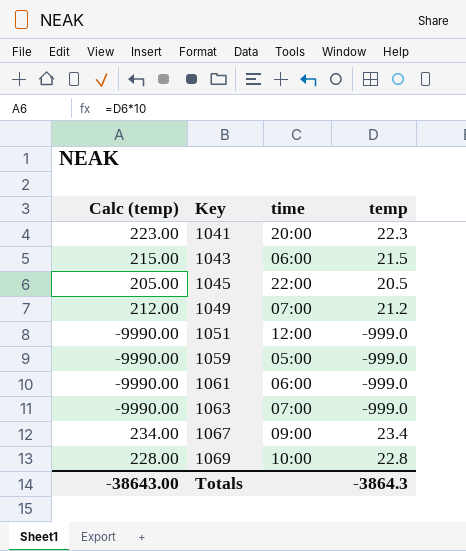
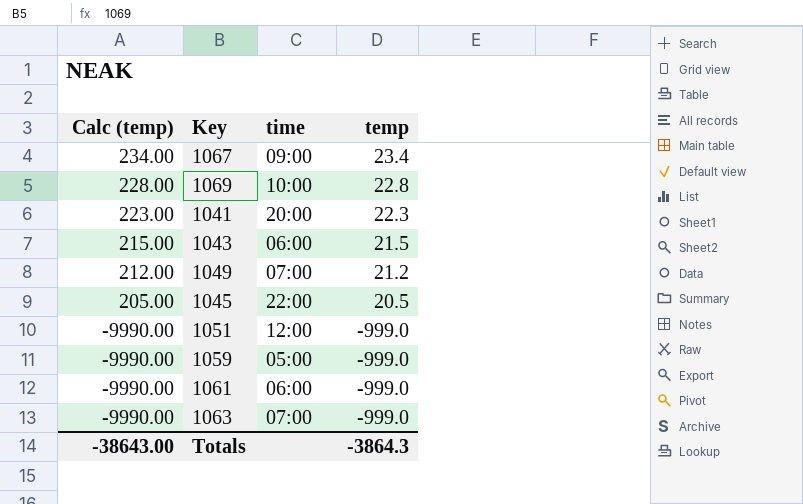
row order: Key ascending -> Calc (temp) descending

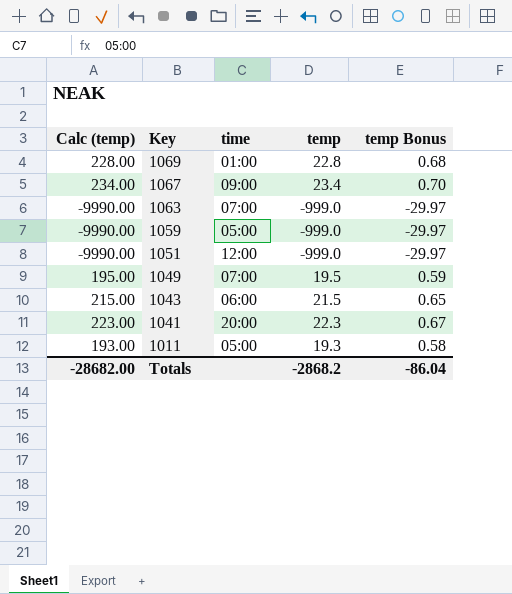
row order: Calc (temp) descending -> Key descending
column temp Bonus | formula: none -> [temp] * 0.03
row 1045: 205.00 | 22:00 | 20.5 -> none
row 1061: -9990.00 | 06:00 | -999.0 -> none
1069 | time: 10:00 -> 01:00
1049 | Calc (temp): 212.00 -> 195.00
1049 | temp: 21.2 -> 19.5
row 1011: none -> 193.00 | 05:00 | 19.3 | 0.58
Totals | Calc (temp): -38643.00 -> -28682.00
Totals | temp: -3864.3 -> -2868.2

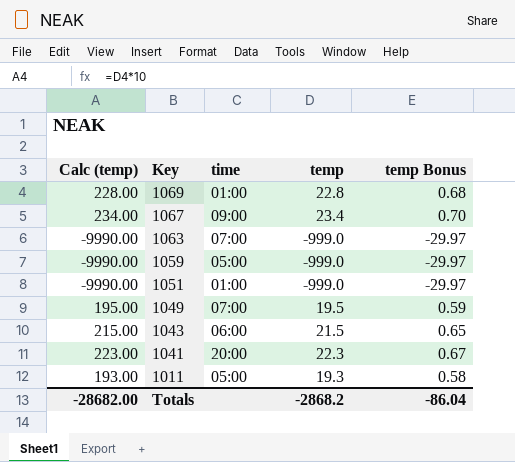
1051 | time: 12:00 -> 01:00

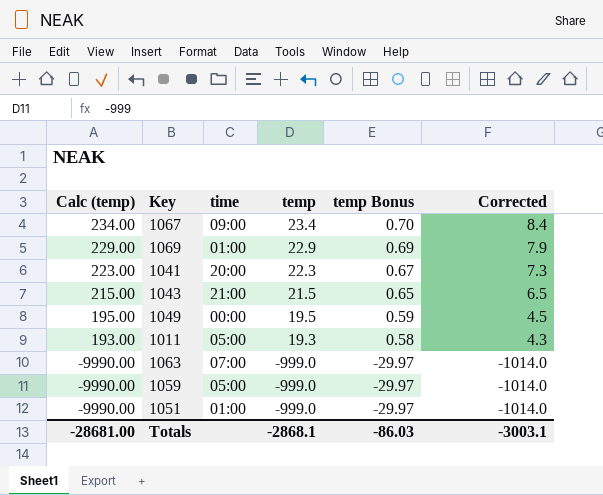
row order: Key descending -> Calc (temp) descending
column Corrected | formula: none -> [temp] - 15
1069 | Calc (temp): 228.00 -> 229.00
1069 | temp: 22.8 -> 22.9
1069 | temp Bonus: 0.68 -> 0.69
1043 | time: 06:00 -> 21:00
1049 | time: 07:00 -> 00:00
Totals | Calc (temp): -28682.00 -> -28681.00
Totals | temp: -2868.2 -> -2868.1
Totals | temp Bonus: -86.04 -> -86.03

